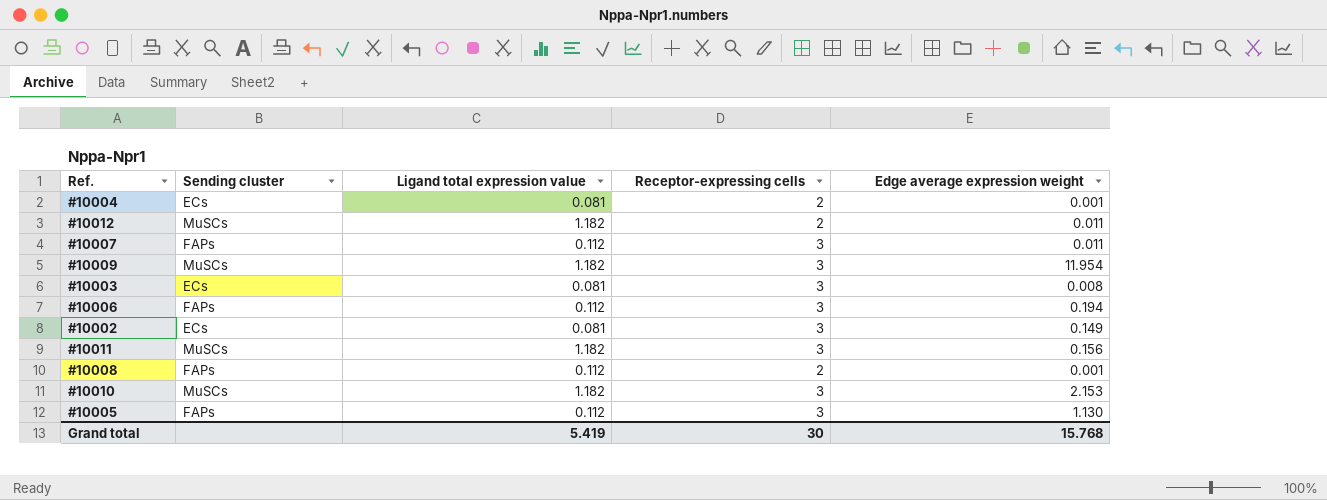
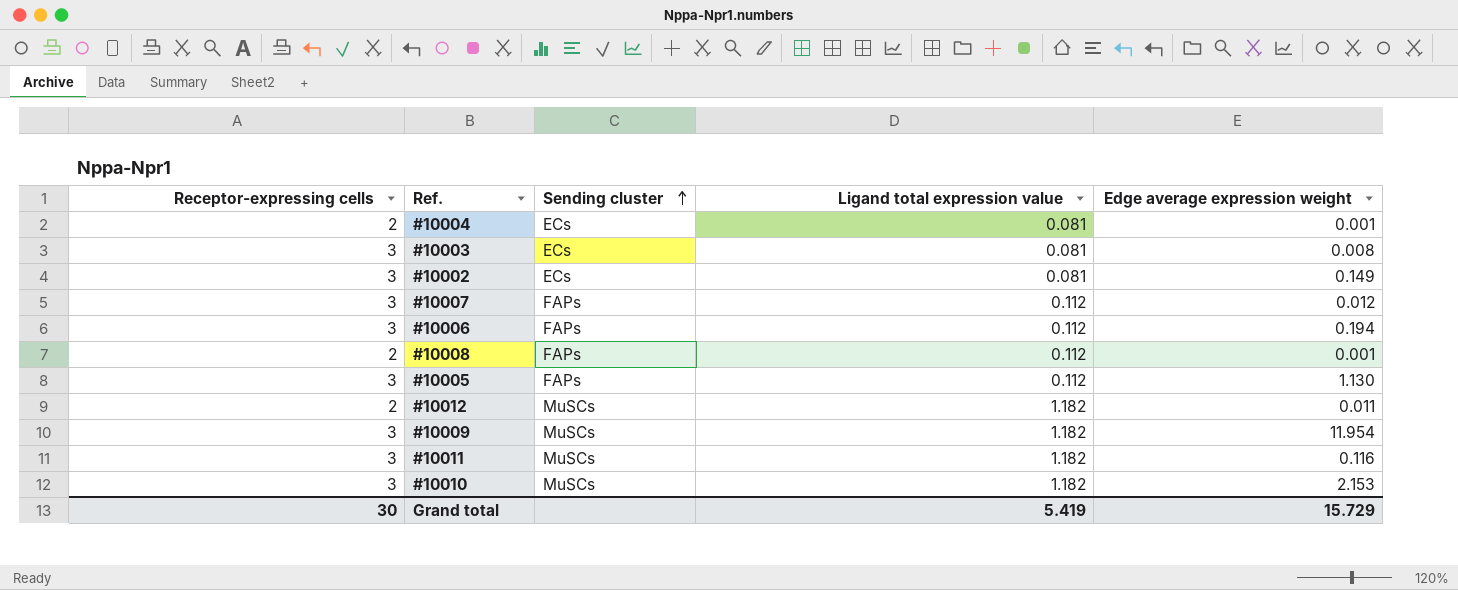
row order: none -> Sending cluster ascending
column Receptor-expressing cells | position: 4 -> 1
#10007 | Edge average expression weight: 0.011 -> 0.012
#10011 | Edge average expression weight: 0.156 -> 0.116
Grand total | Edge average expression weight: 15.768 -> 15.729

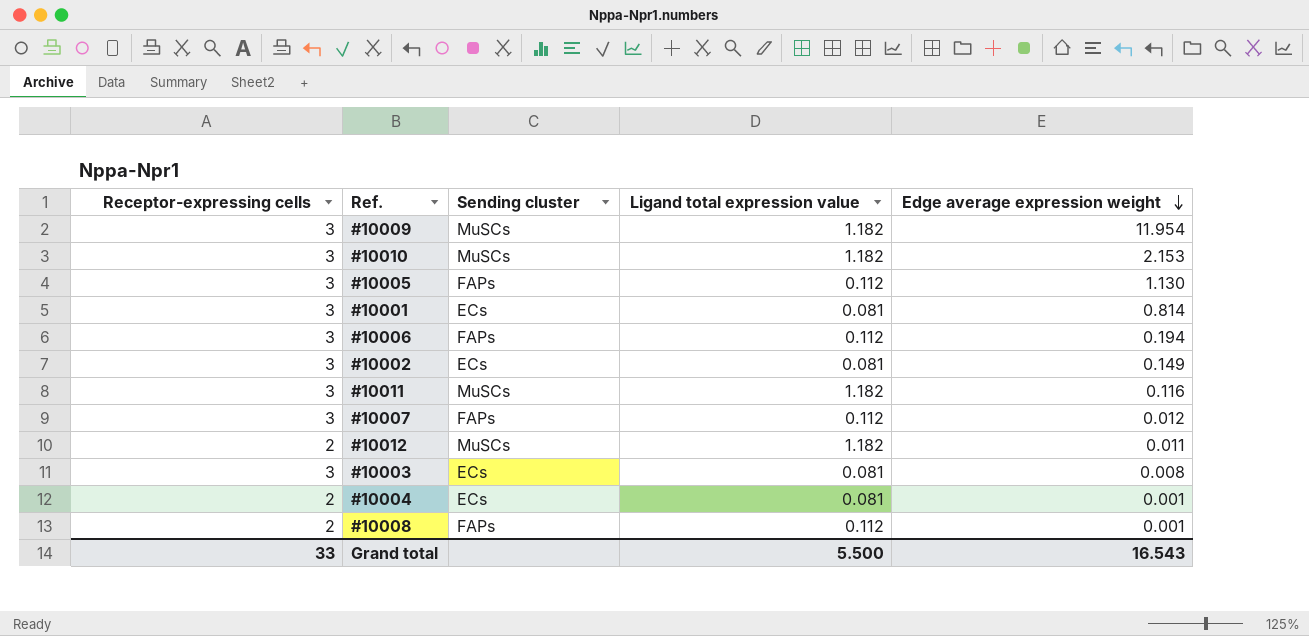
row order: Sending cluster ascending -> Edge average expression weight descending
row #10001: none -> 3 | ECs | 0.081 | 0.814
Grand total | Receptor-expressing cells: 30 -> 33
Grand total | Ligand total expression value: 5.419 -> 5.500
Grand total | Edge average expression weight: 15.729 -> 16.543

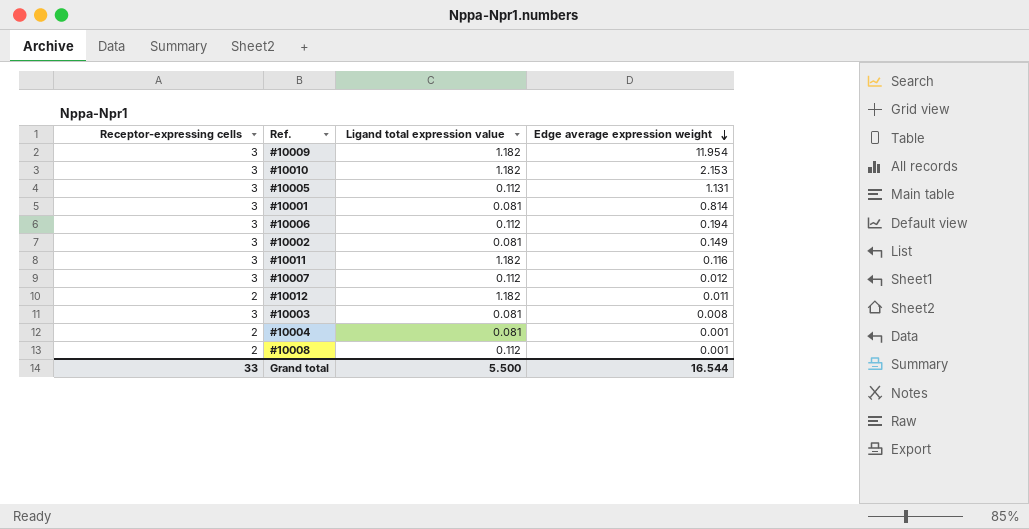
column Sending cluster | position: 3 -> none
#10005 | Edge average expression weight: 1.130 -> 1.131
Grand total | Edge average expression weight: 16.543 -> 16.544

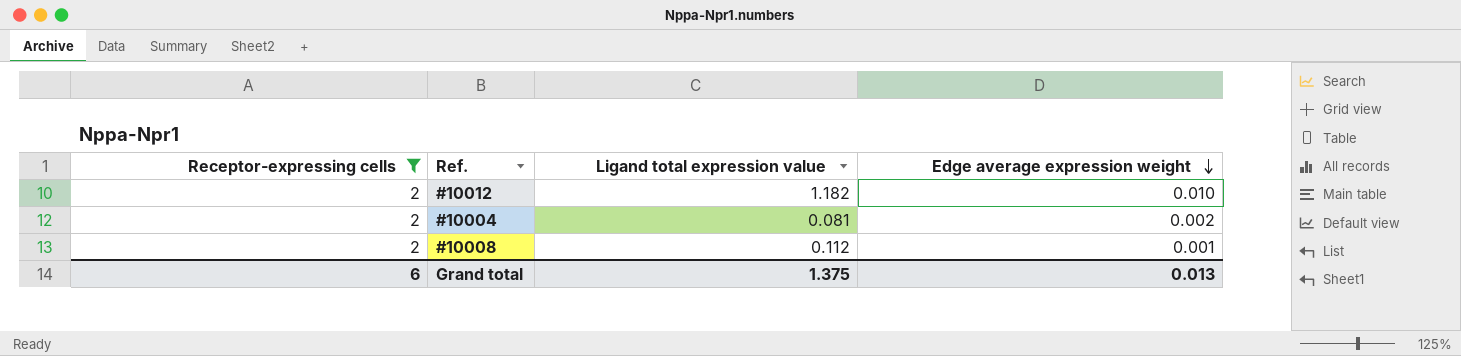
filter: none -> Receptor-expressing cells = 2
#10012 | Edge average expression weight: 0.011 -> 0.010
#10004 | Edge average expression weight: 0.001 -> 0.002
Grand total | Receptor-expressing cells: 33 -> 6
Grand total | Ligand total expression value: 5.500 -> 1.375
Grand total | Edge average expression weight: 16.544 -> 0.013

